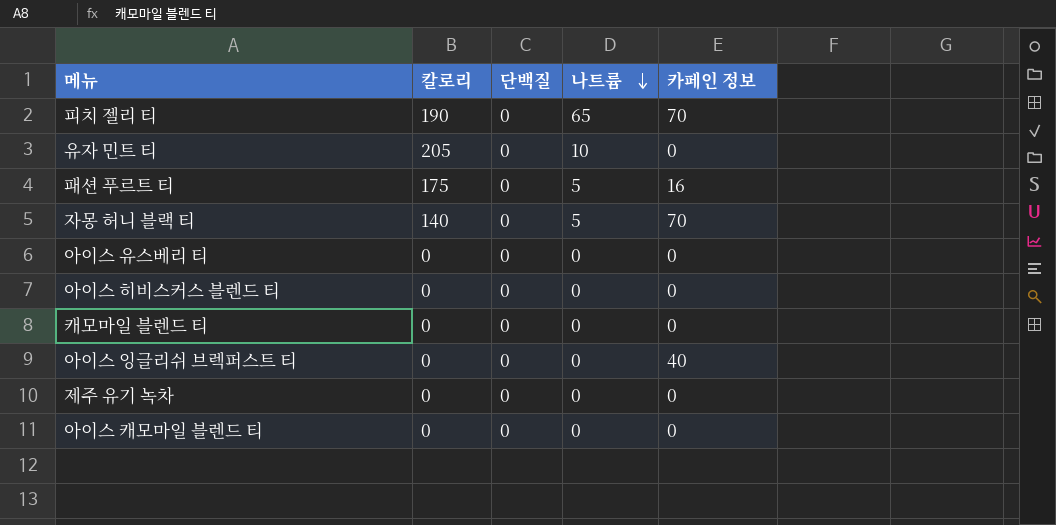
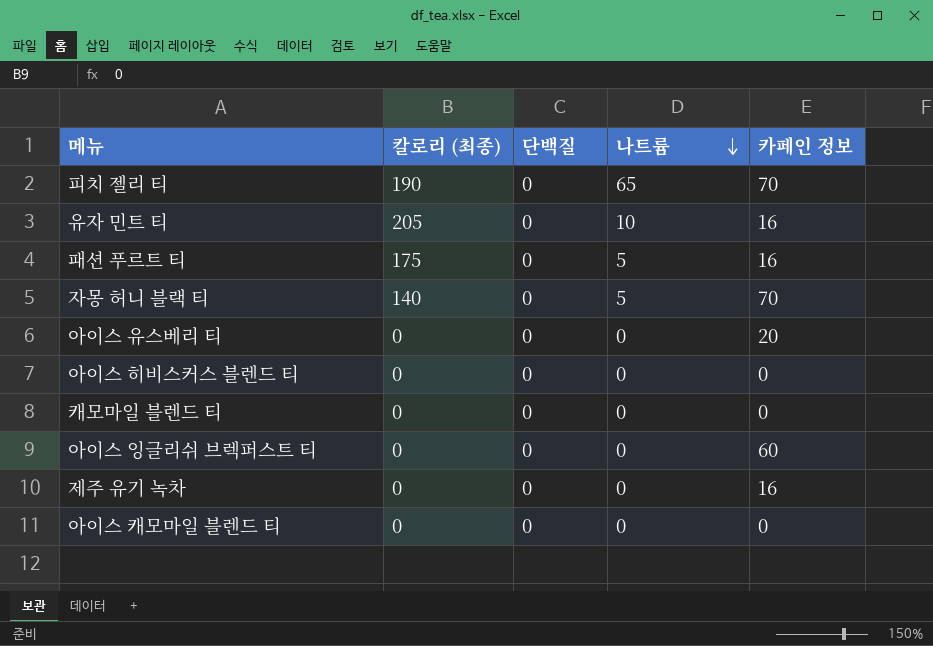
column name: 칼로리 -> 칼로리 (최종)
유자 민트 티 | 카페인 정보: 0 -> 16
아이스 유스베리 티 | 카페인 정보: 0 -> 20
아이스 잉글리쉬 브렉퍼스트 티 | 카페인 정보: 40 -> 60
제주 유기 녹차 | 카페인 정보: 0 -> 16

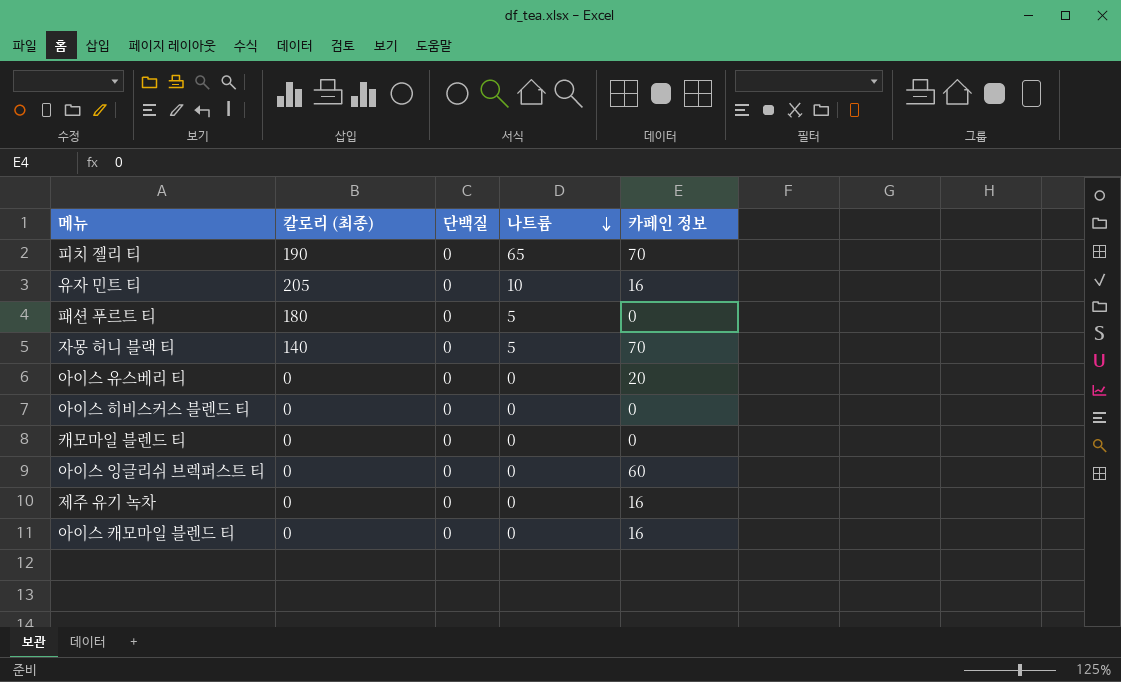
패션 푸르트 티 | 칼로리 (최종): 175 -> 180
패션 푸르트 티 | 카페인 정보: 16 -> 0
아이스 캐모마일 블렌드 티 | 카페인 정보: 0 -> 16

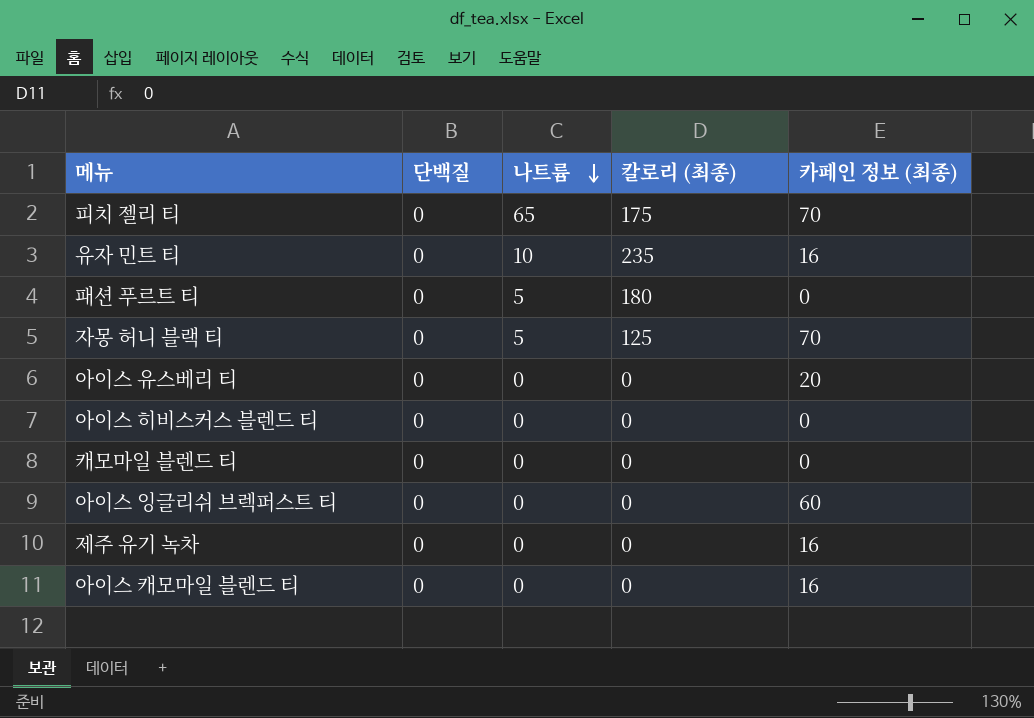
column 칼로리 (최종) | position: 2 -> 4
column name: 카페인 정보 -> 카페인 정보 (최종)
피치 젤리 티 | 칼로리 (최종): 190 -> 175
유자 민트 티 | 칼로리 (최종): 205 -> 235
자몽 허니 블랙 티 | 칼로리 (최종): 140 -> 125

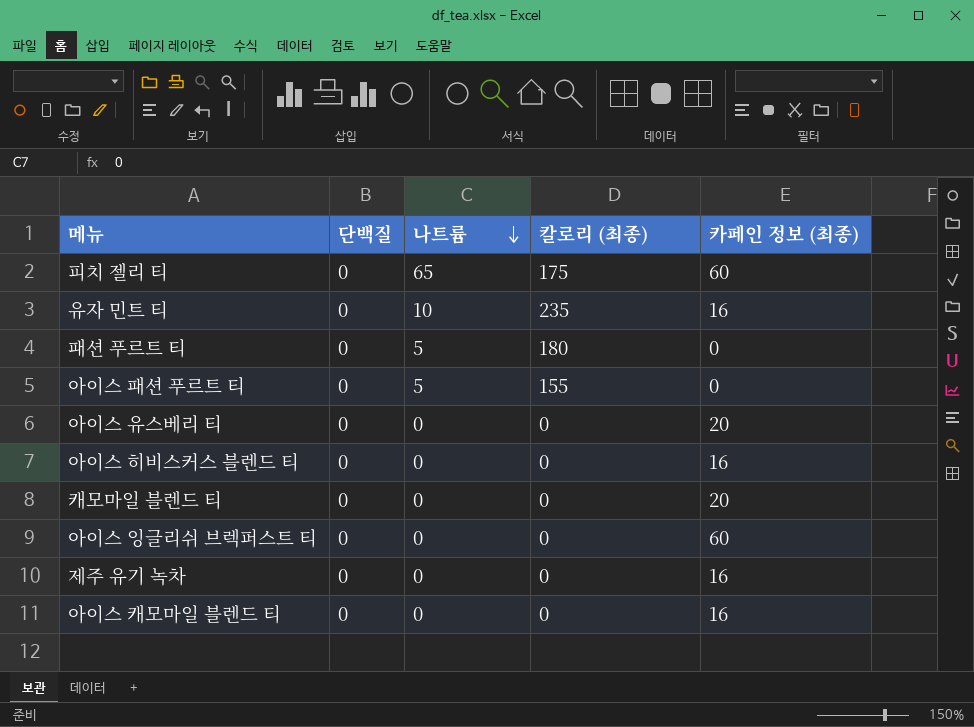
row 자몽 허니 블랙 티: 0 | 5 | 125 | 70 -> none
피치 젤리 티 | 카페인 정보 (최종): 70 -> 60
row 아이스 패션 푸르트 티: none -> 0 | 5 | 155 | 0
아이스 히비스커스 블렌드 티 | 카페인 정보 (최종): 0 -> 16
캐모마일 블렌드 티 | 카페인 정보 (최종): 0 -> 20

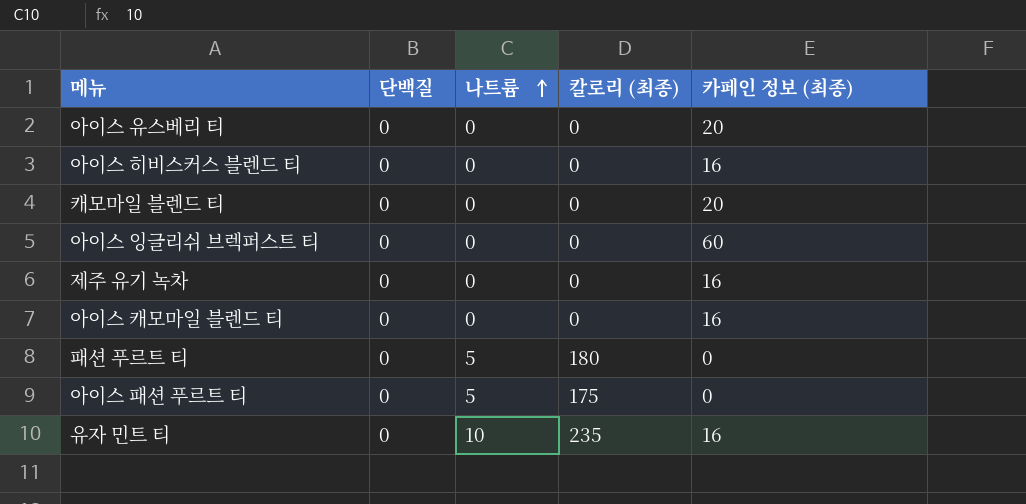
row order: 나트륨 descending -> 나트륨 ascending
row 피치 젤리 티: 0 | 65 | 175 | 60 -> none
아이스 패션 푸르트 티 | 칼로리 (최종): 155 -> 175

